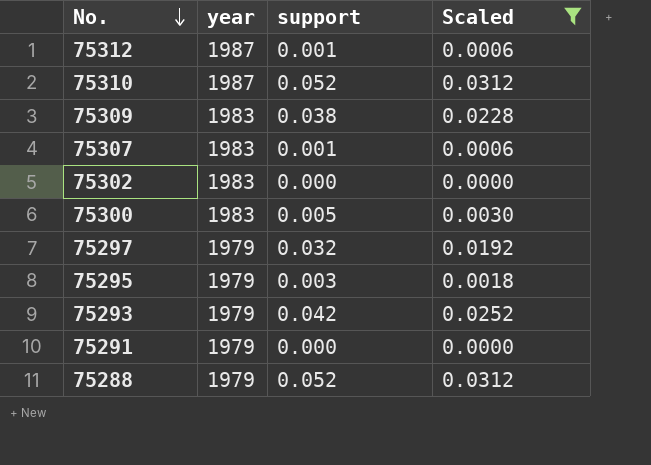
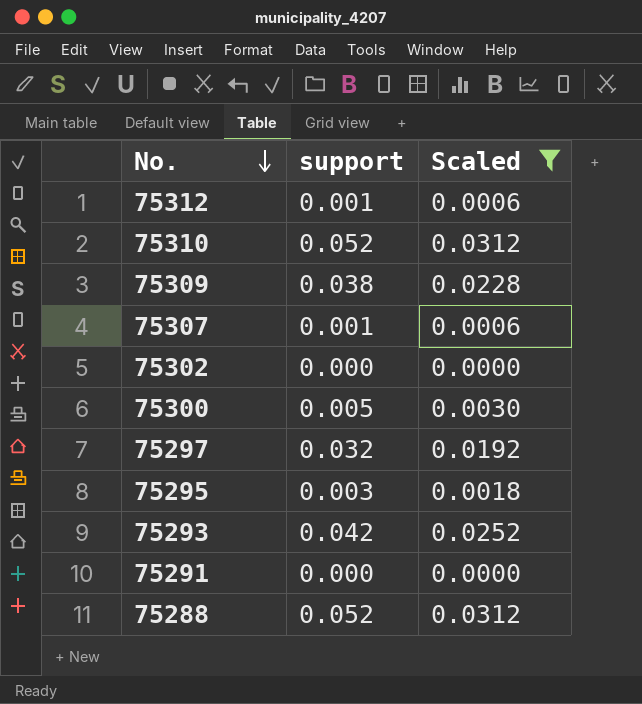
column year | position: 2 -> none

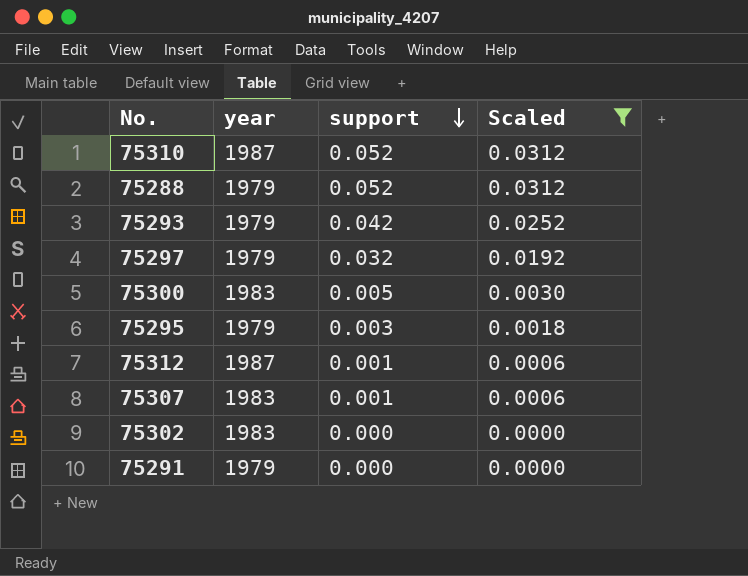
row order: No. descending -> support descending
column year | position: none -> 2
row 75309: 0.038 | 0.0228 -> none

